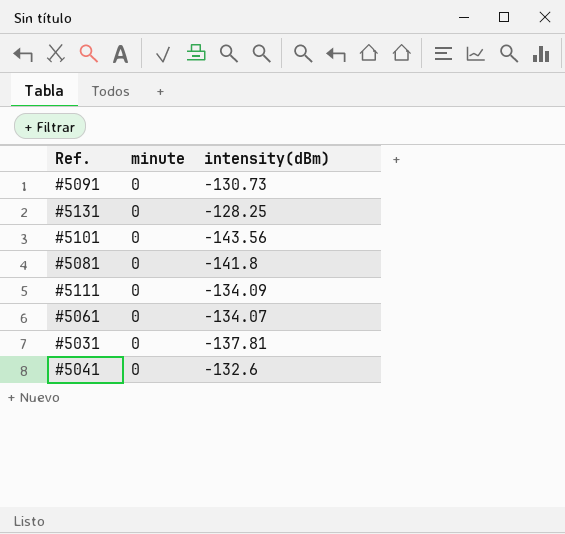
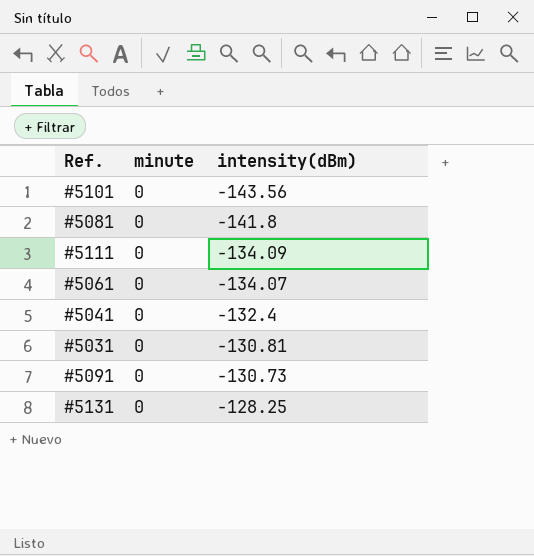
row order: none -> intensity(dBm) ascending
#5041 | intensity(dBm): -132.6 -> -132.4
#5031 | intensity(dBm): -137.81 -> -130.81

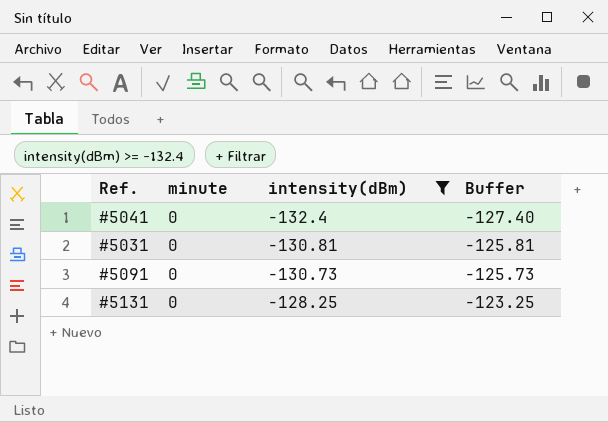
filter: none -> intensity(dBm) >= -132.4
column Buffer | formula: none -> [intensity(dBm)] + 5

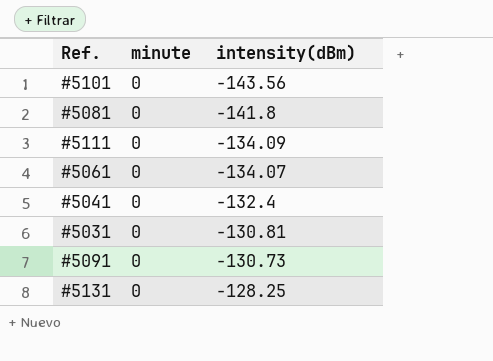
filter: intensity(dBm) >= -132.4 -> none
column Buffer | formula: [intensity(dBm)] + 5 -> none

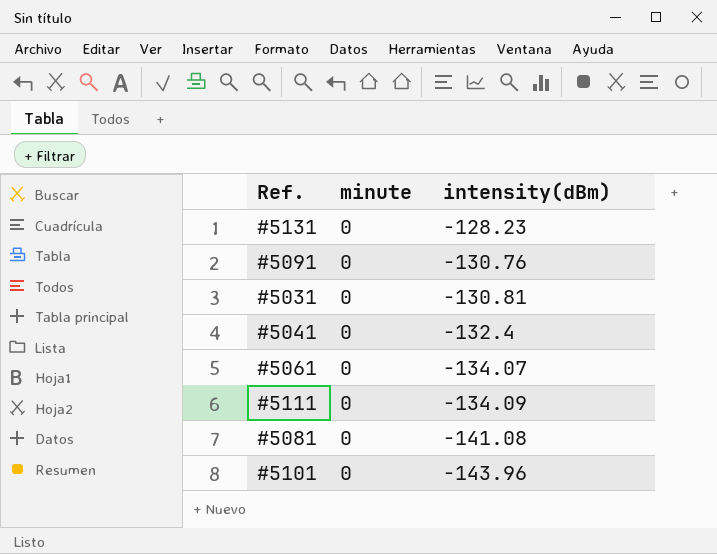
row order: intensity(dBm) ascending -> intensity(dBm) descending
#5131 | intensity(dBm): -128.25 -> -128.23
#5091 | intensity(dBm): -130.73 -> -130.76
#5081 | intensity(dBm): -141.8 -> -141.08
#5101 | intensity(dBm): -143.56 -> -143.96

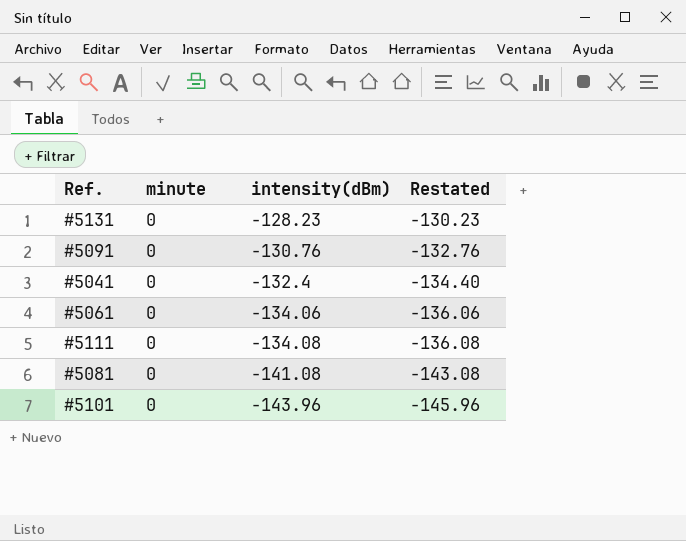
column Restated | formula: none -> [intensity(dBm)] - 2
row #5031: 0 | -130.81 -> none
#5061 | intensity(dBm): -134.07 -> -134.06
#5111 | intensity(dBm): -134.09 -> -134.08

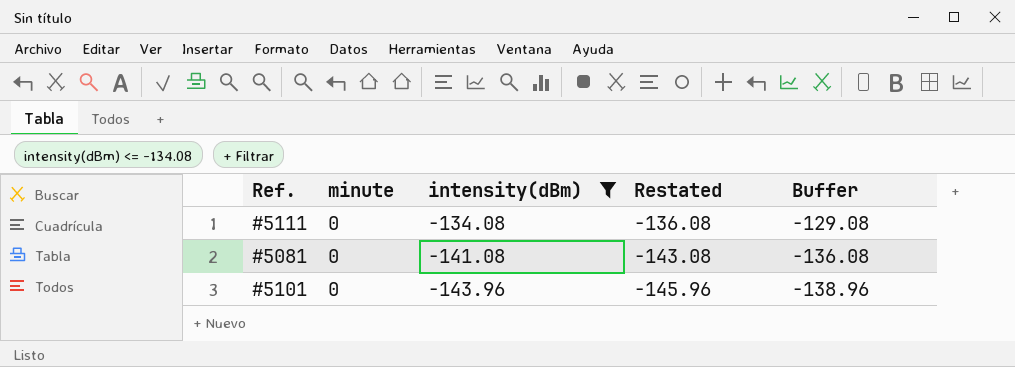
filter: none -> intensity(dBm) <= -134.08
column Buffer | formula: none -> [intensity(dBm)] + 5

